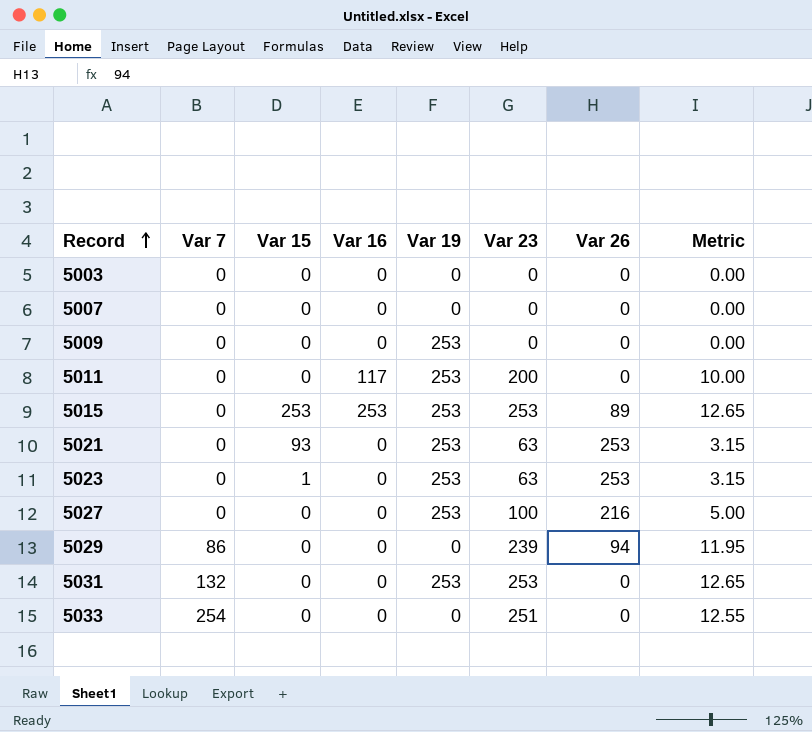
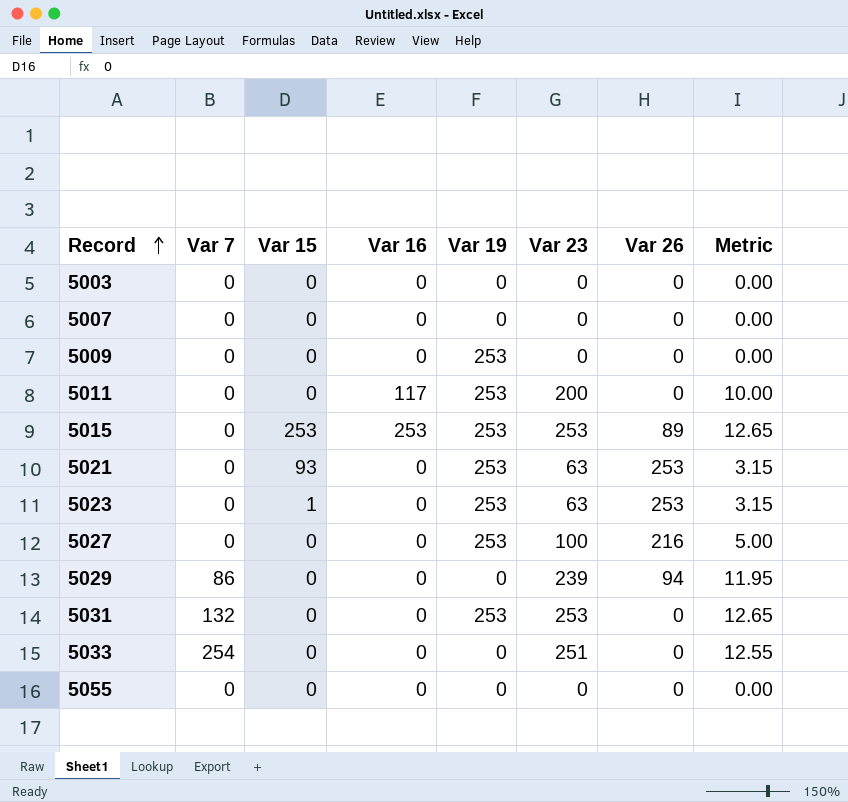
row 5055: none -> 0 | 0 | 0 | 0 | 0 | 0 | 0.00

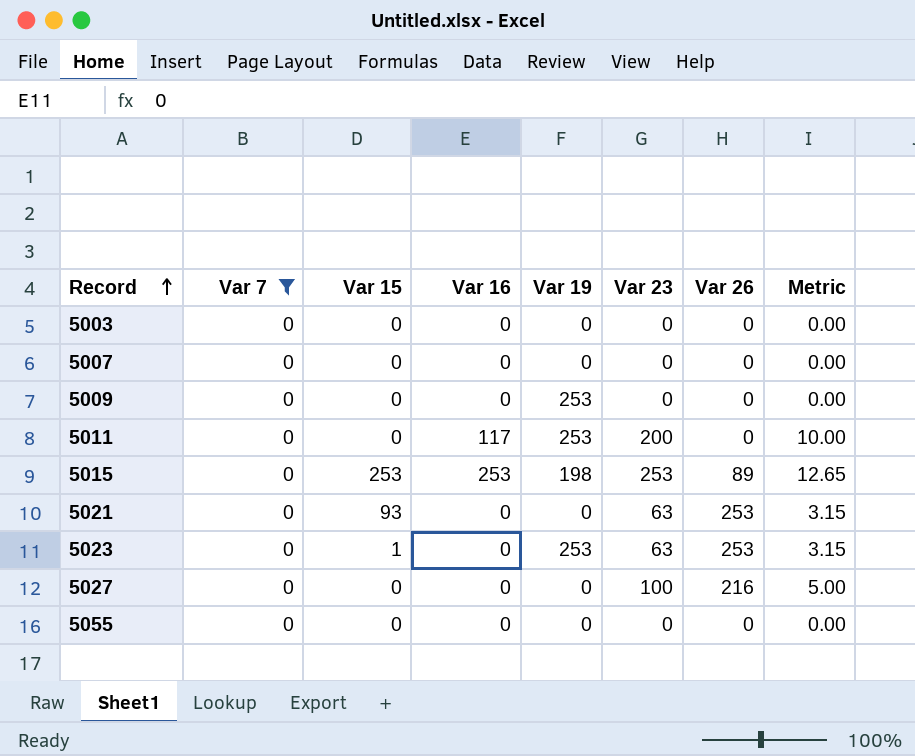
filter: none -> Var 7 = 0
5015 | Var 19: 253 -> 198
5021 | Var 19: 253 -> 0
5027 | Var 19: 253 -> 0

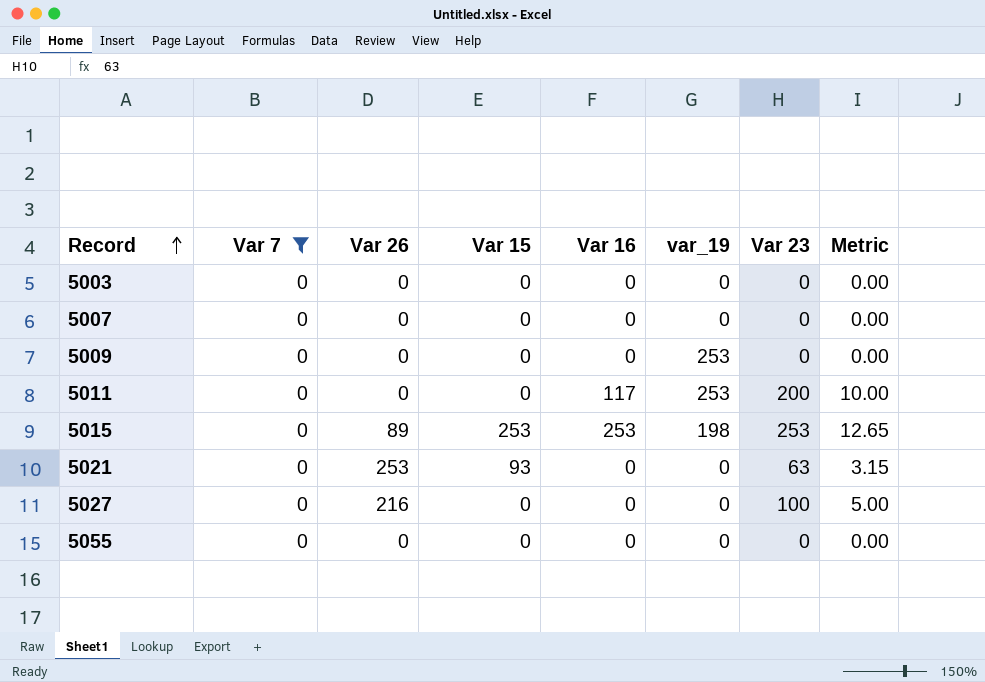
column Var 26 | position: 7 -> 3
column name: Var 19 -> var_19
row 5023: 0 | 1 | 0 | 253 | 63 | 253 | 3.15 -> none

